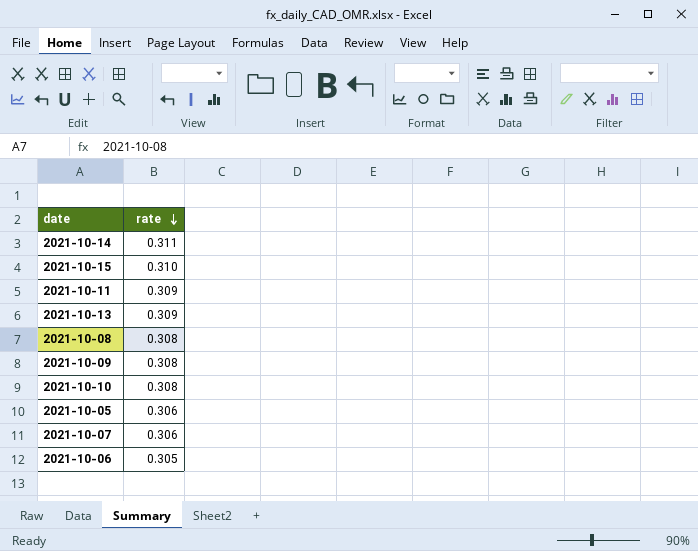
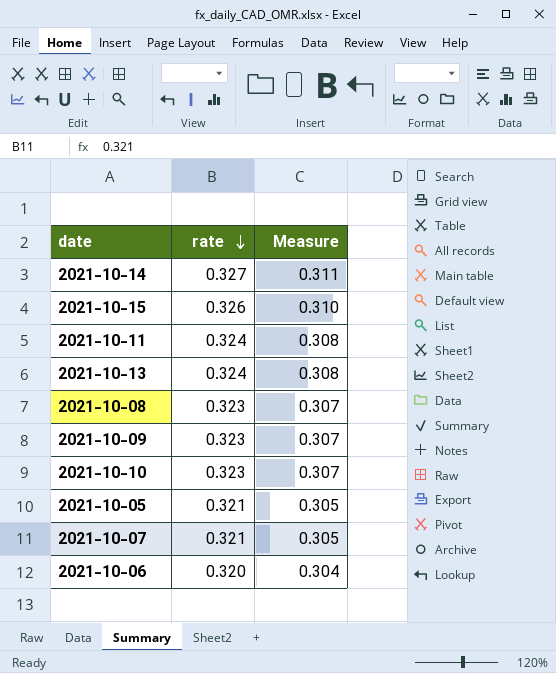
column Measure | formula: none -> [rate] * 0.95
2021-10-14 | rate: 0.311 -> 0.327
2021-10-15 | rate: 0.310 -> 0.326
2021-10-11 | rate: 0.309 -> 0.324
2021-10-13 | rate: 0.309 -> 0.324
2021-10-08 | rate: 0.308 -> 0.323
2021-10-09 | rate: 0.308 -> 0.323
2021-10-10 | rate: 0.308 -> 0.323
2021-10-05 | rate: 0.306 -> 0.321
2021-10-07 | rate: 0.306 -> 0.321
2021-10-06 | rate: 0.305 -> 0.320

